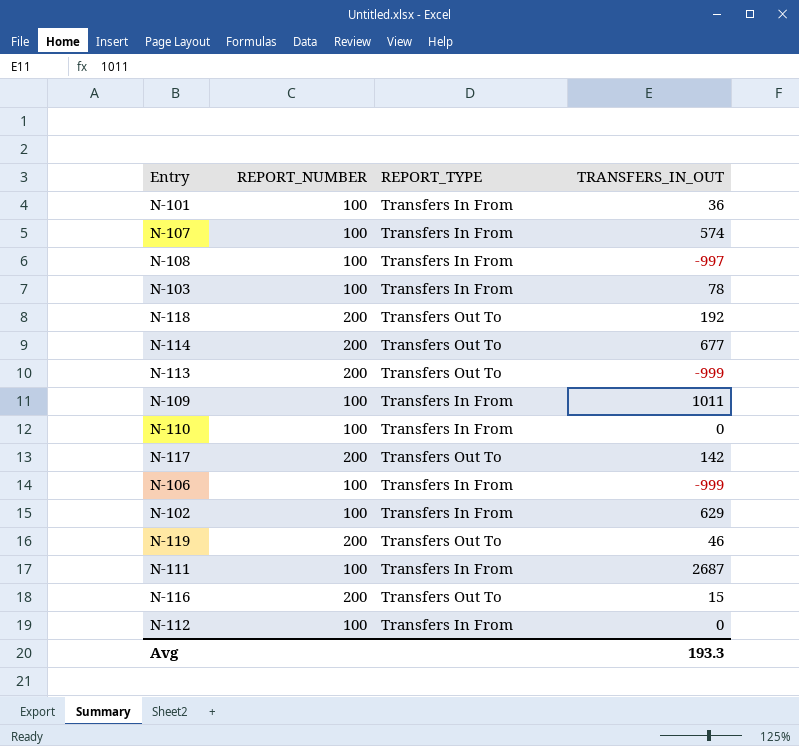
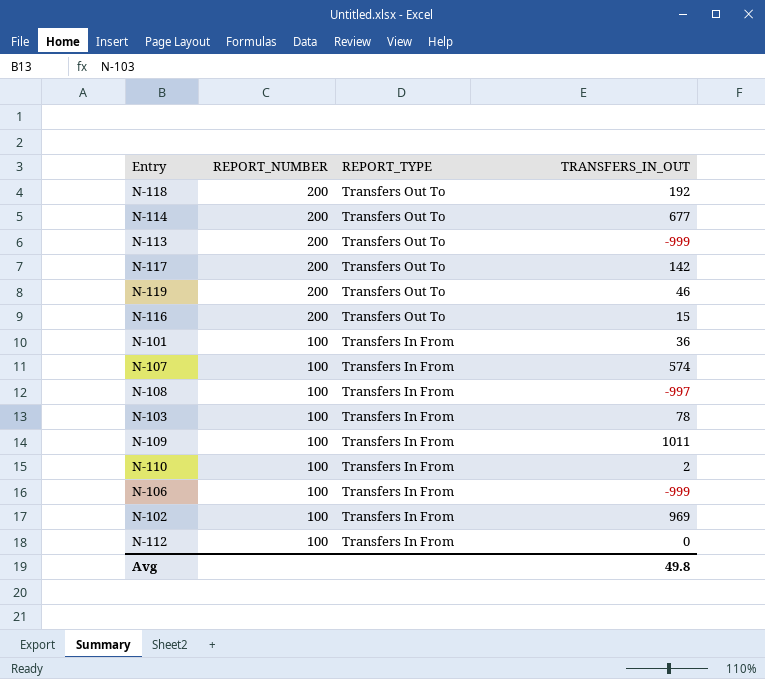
row order: none -> REPORT_NUMBER descending
row N-111: 100 | Transfers In From | 2687 -> none
N-110 | TRANSFERS_IN_OUT: 0 -> 2
N-102 | TRANSFERS_IN_OUT: 629 -> 969
Avg | TRANSFERS_IN_OUT: 193.3 -> 49.8

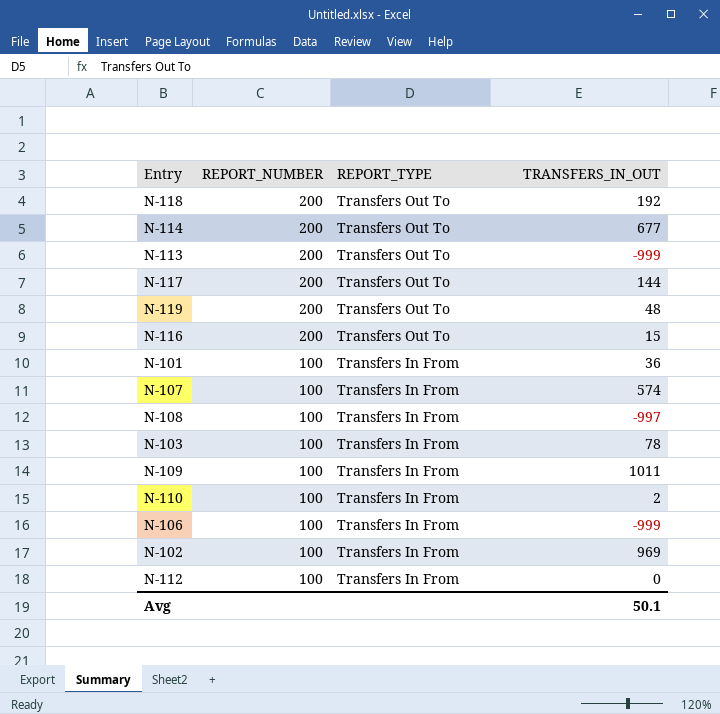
N-117 | TRANSFERS_IN_OUT: 142 -> 144
N-119 | TRANSFERS_IN_OUT: 46 -> 48
Avg | TRANSFERS_IN_OUT: 49.8 -> 50.1

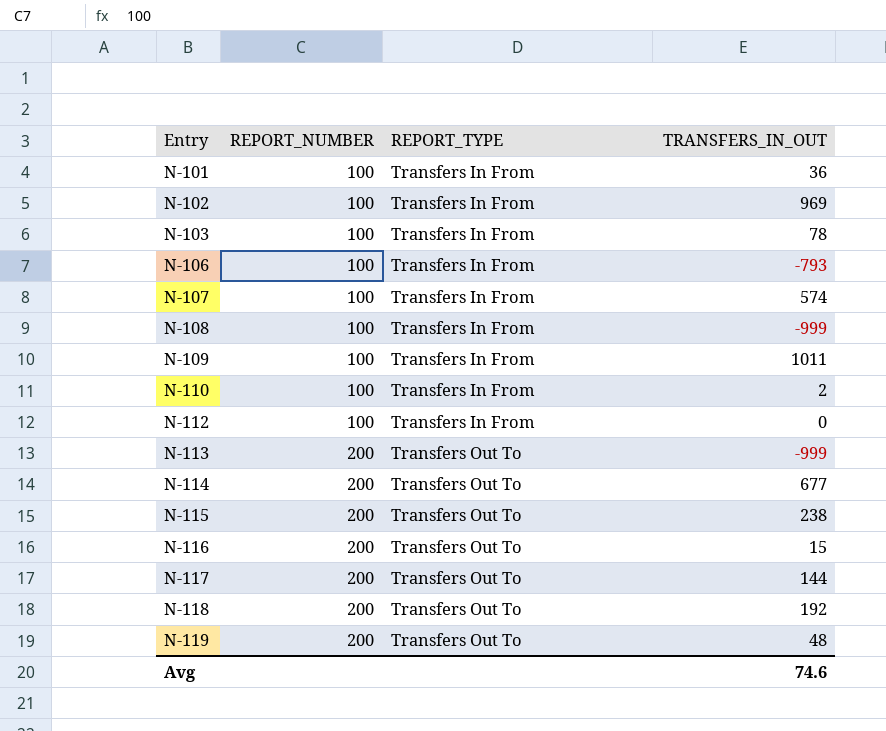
row order: REPORT_NUMBER descending -> Entry ascending
N-106 | TRANSFERS_IN_OUT: -999 -> -793
N-108 | TRANSFERS_IN_OUT: -997 -> -999
row N-115: none -> 200 | Transfers Out To | 238
Avg | TRANSFERS_IN_OUT: 50.1 -> 74.6

